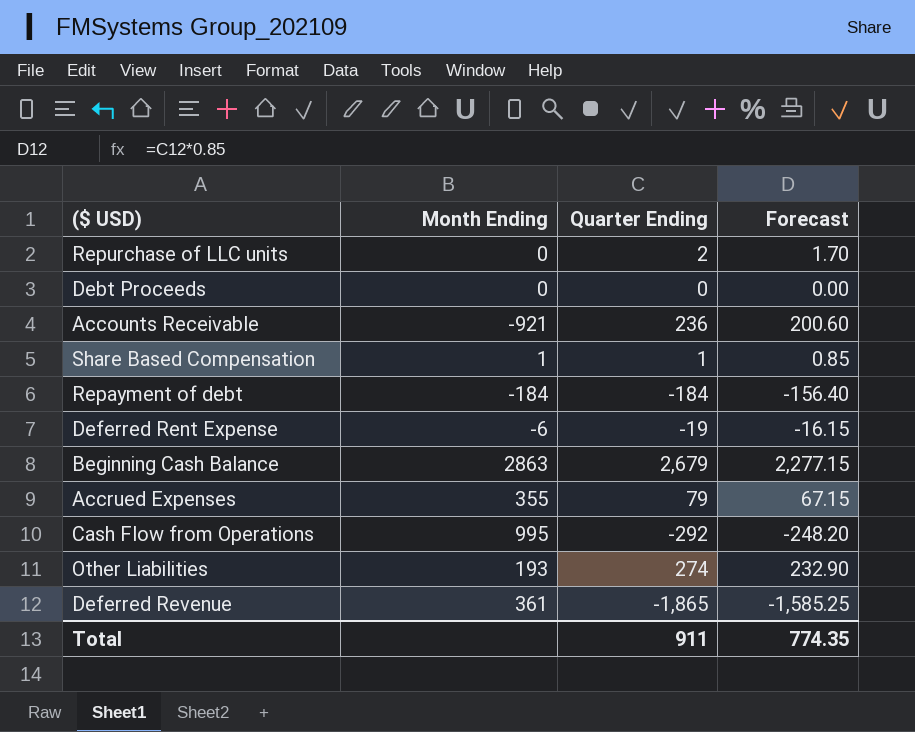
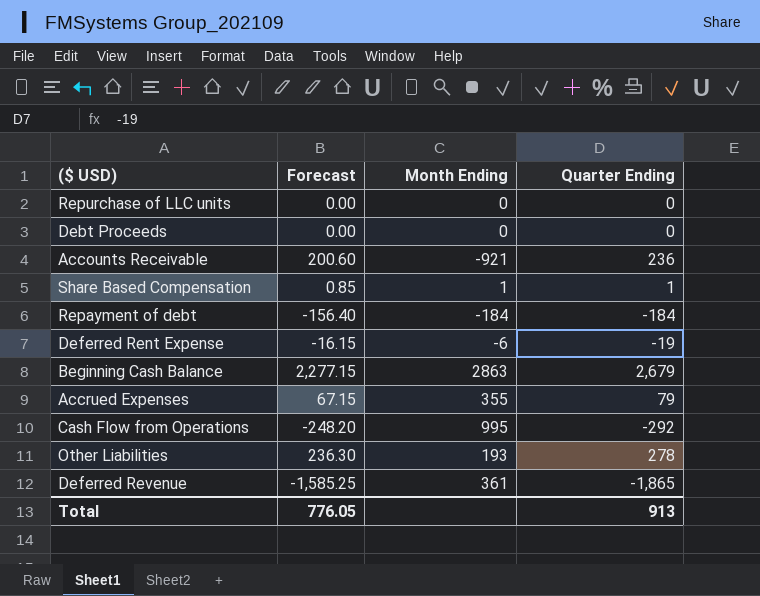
column Forecast | position: 4 -> 2
Repurchase of LLC units | Forecast: 1.70 -> 0.00
Repurchase of LLC units | Quarter Ending: 2 -> 0
Other Liabilities | Forecast: 232.90 -> 236.30
Other Liabilities | Quarter Ending: 274 -> 278
Total | Forecast: 774.35 -> 776.05
Total | Quarter Ending: 911 -> 913

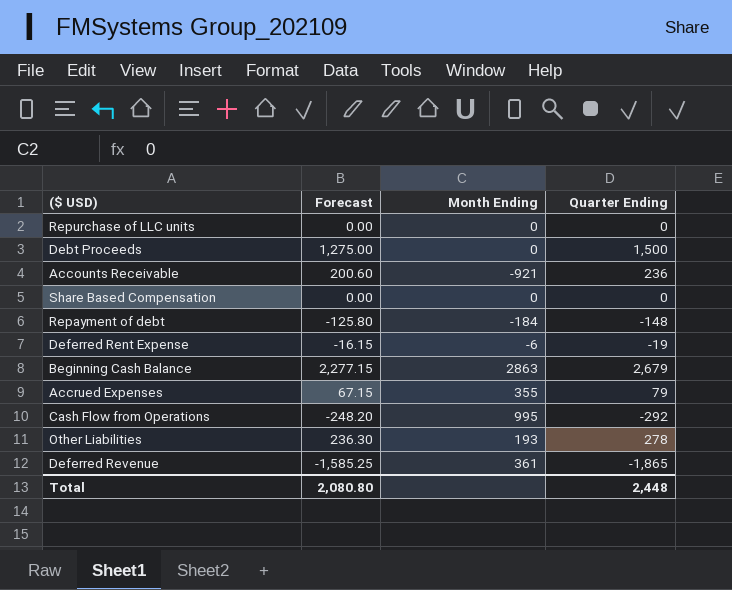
Debt Proceeds | Forecast: 0.00 -> 1,275.00
Debt Proceeds | Quarter Ending: 0 -> 1,500
Share Based Compensation | Forecast: 0.85 -> 0.00
Share Based Compensation | Month Ending: 1 -> 0
Share Based Compensation | Quarter Ending: 1 -> 0
Repayment of debt | Forecast: -156.40 -> -125.80
Repayment of debt | Quarter Ending: -184 -> -148
Total | Forecast: 776.05 -> 2,080.80
Total | Quarter Ending: 913 -> 2,448

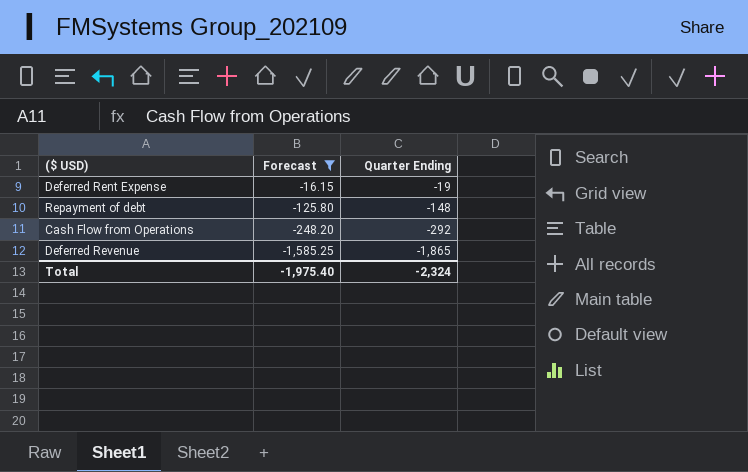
filter: none -> Forecast <= -16.15
row order: none -> Forecast descending
column Month Ending | position: 3 -> none
Total | Forecast: 2,080.80 -> -1,975.40
Total | Quarter Ending: 2,448 -> -2,324

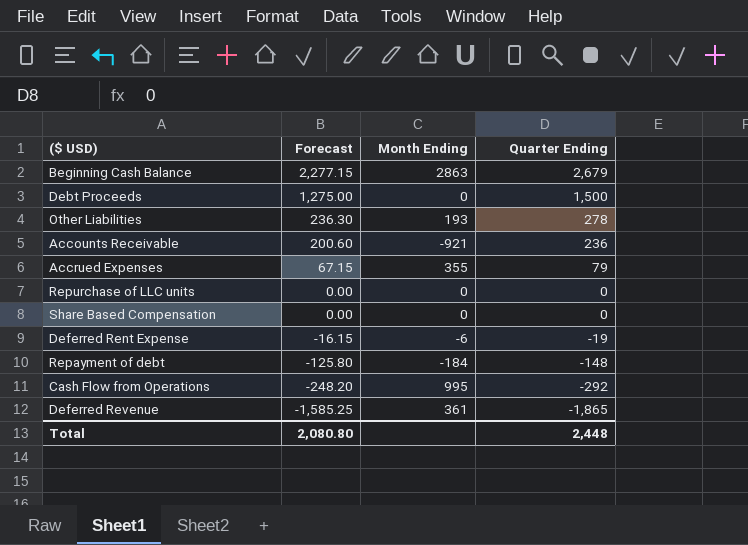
filter: Forecast <= -16.15 -> none
column Month Ending | position: none -> 3
Total | Forecast: -1,975.40 -> 2,080.80
Total | Quarter Ending: -2,324 -> 2,448

